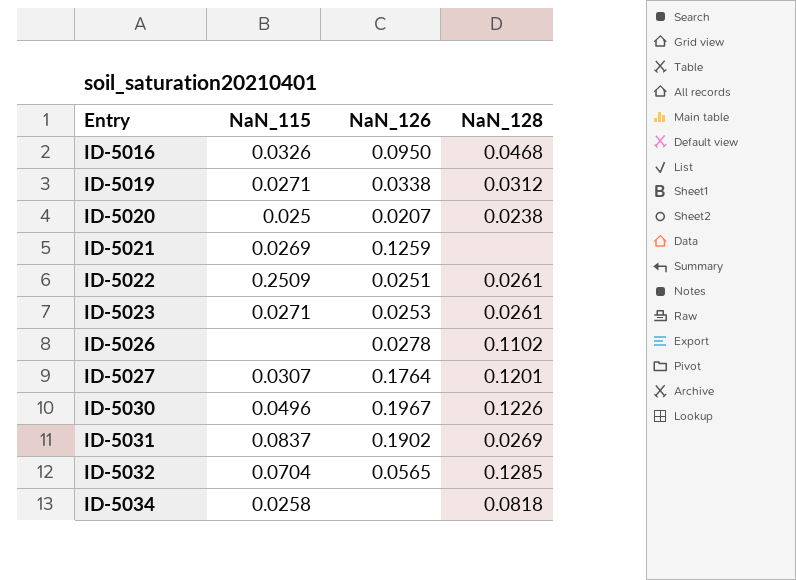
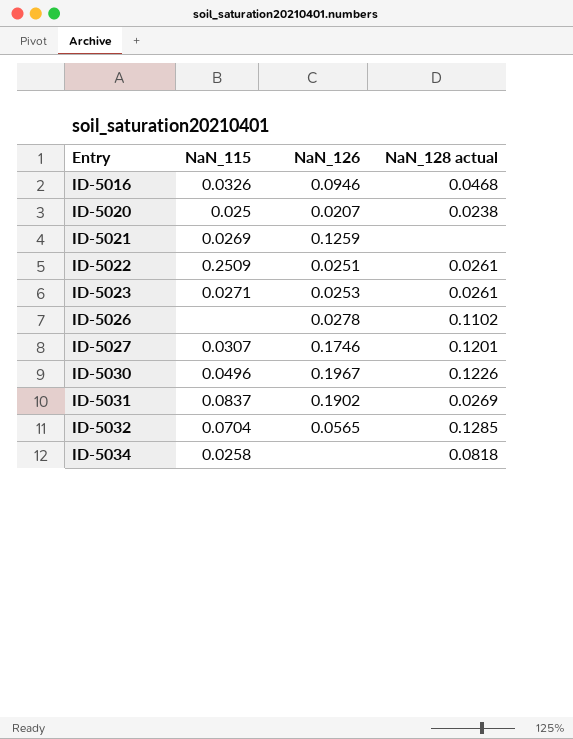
column name: NaN_128 -> NaN_128 actual
row ID-5019: 0.0271 | 0.0338 | 0.0312 -> none
ID-5016 | NaN_126: 0.0950 -> 0.0946
ID-5027 | NaN_126: 0.1764 -> 0.1746

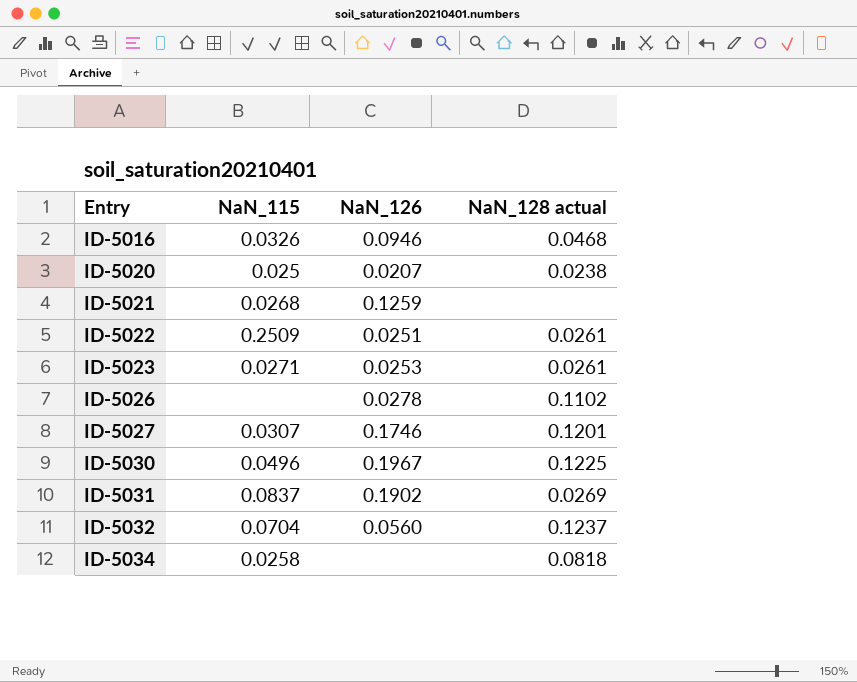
ID-5021 | NaN_115: 0.0269 -> 0.0268
ID-5030 | NaN_128 actual: 0.1226 -> 0.1225
ID-5032 | NaN_126: 0.0565 -> 0.0560
ID-5032 | NaN_128 actual: 0.1285 -> 0.1237

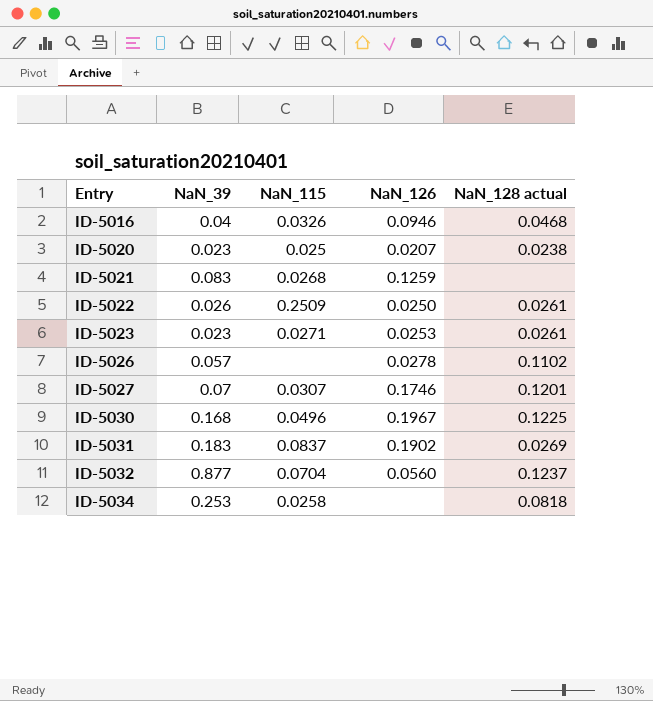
column NaN_39 | position: none -> 2
ID-5022 | NaN_126: 0.0251 -> 0.0250

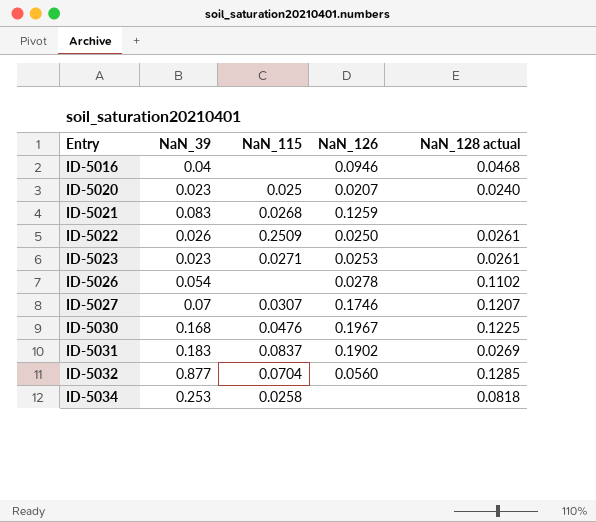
ID-5016 | NaN_115: 0.0326 -> none
ID-5020 | NaN_128 actual: 0.0238 -> 0.0240
ID-5026 | NaN_39: 0.057 -> 0.054
ID-5027 | NaN_128 actual: 0.1201 -> 0.1207
ID-5030 | NaN_115: 0.0496 -> 0.0476
ID-5032 | NaN_128 actual: 0.1237 -> 0.1285

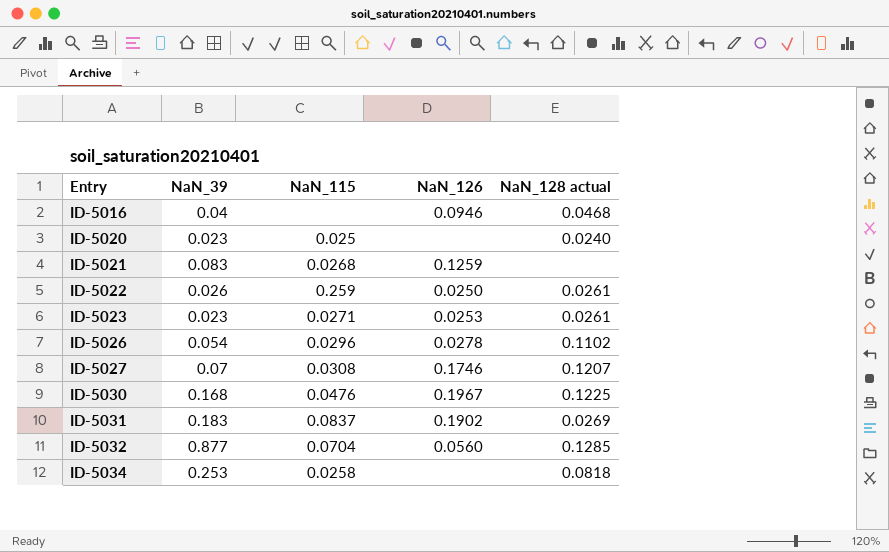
ID-5020 | NaN_126: 0.0207 -> none
ID-5022 | NaN_115: 0.2509 -> 0.259
ID-5026 | NaN_115: none -> 0.0296
ID-5027 | NaN_115: 0.0307 -> 0.0308

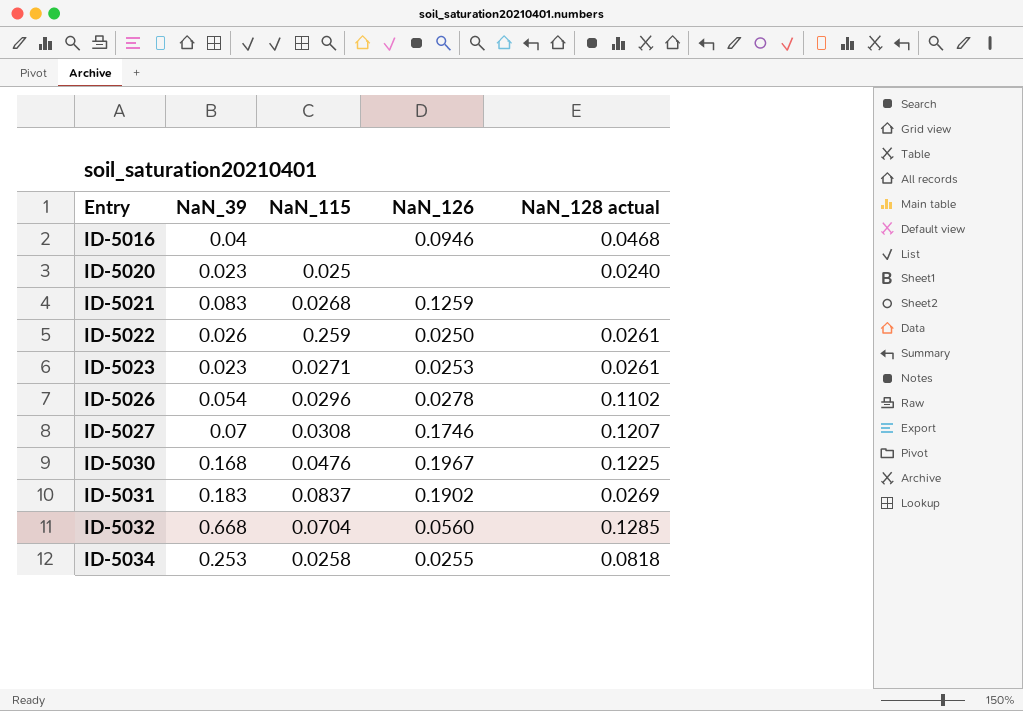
ID-5032 | NaN_39: 0.877 -> 0.668
ID-5034 | NaN_126: none -> 0.0255

